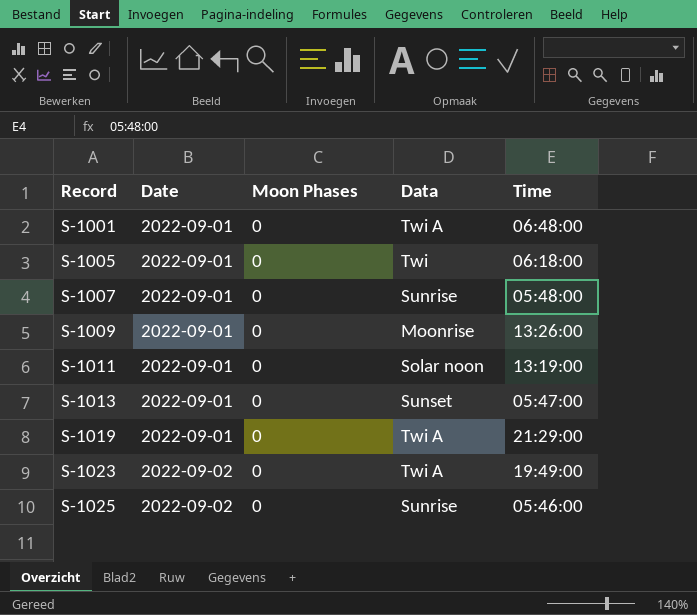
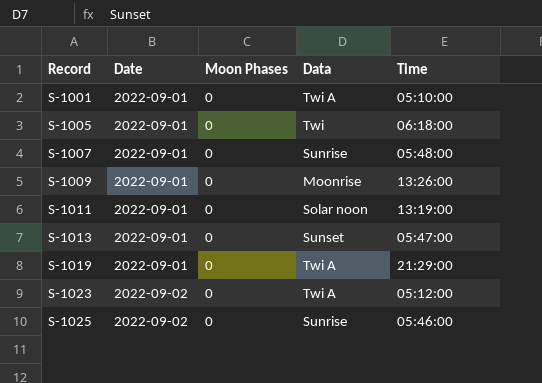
S-1001 | Time: 06:48:00 -> 05:10:00
S-1023 | Time: 19:49:00 -> 05:12:00

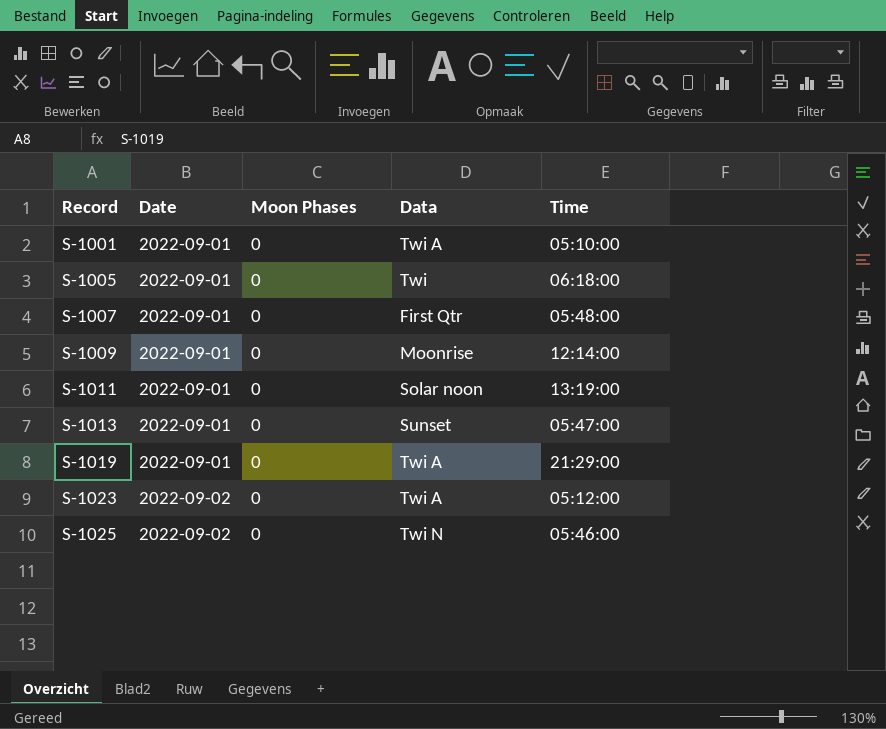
S-1007 | Data: Sunrise -> First Qtr
S-1009 | Time: 13:26:00 -> 12:14:00
S-1025 | Data: Sunrise -> Twi N

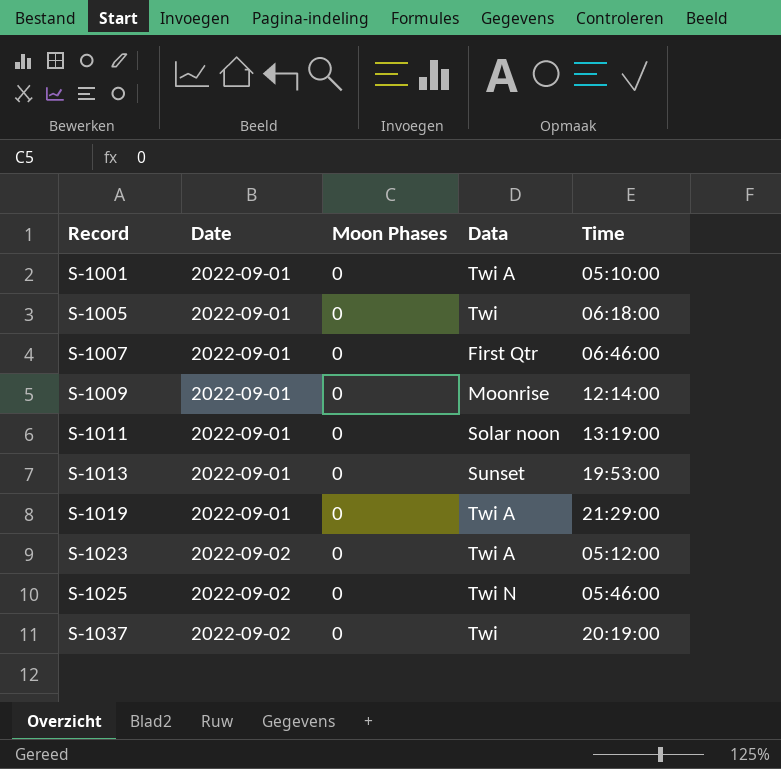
S-1007 | Time: 05:48:00 -> 06:46:00
S-1013 | Time: 05:47:00 -> 19:53:00
row S-1037: none -> 2022-09-02 | 0 | Twi | 20:19:00

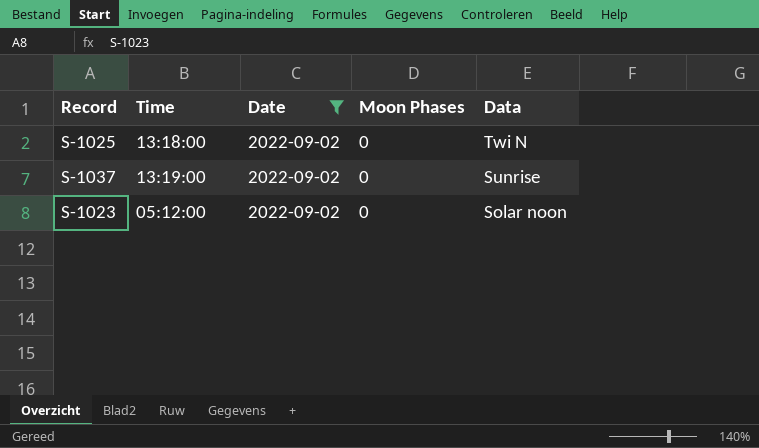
filter: none -> Date = 2022-09-02
row order: Record ascending -> Data descending
column Time | position: 5 -> 2
S-1025 | Time: 05:46:00 -> 13:18:00
S-1037 | Time: 20:19:00 -> 13:19:00
S-1037 | Data: Twi -> Sunrise
S-1023 | Data: Twi A -> Solar noon

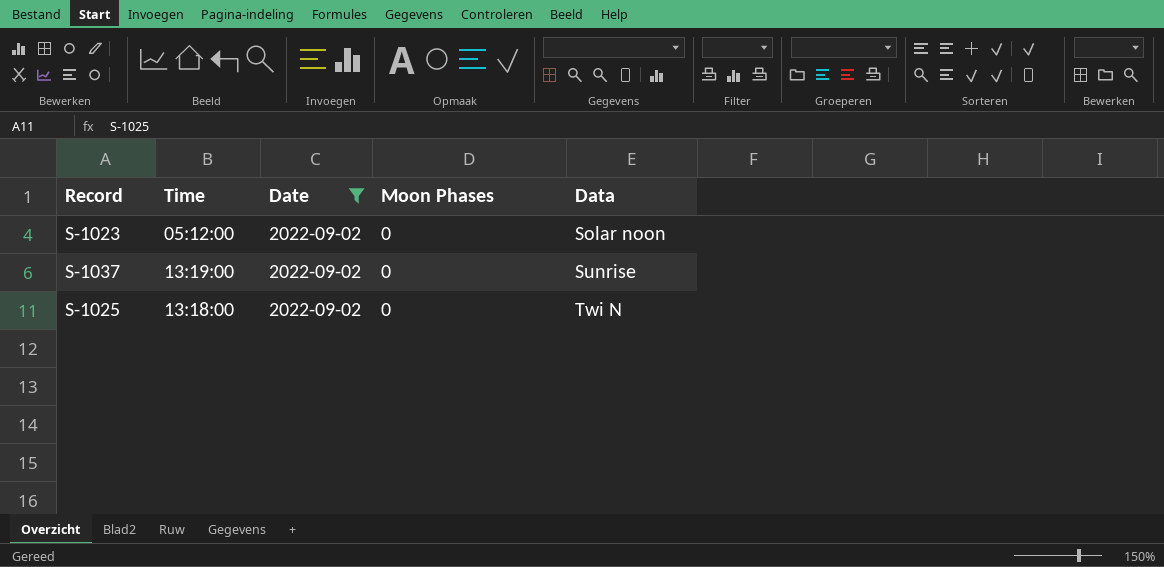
row order: Data descending -> Data ascending

